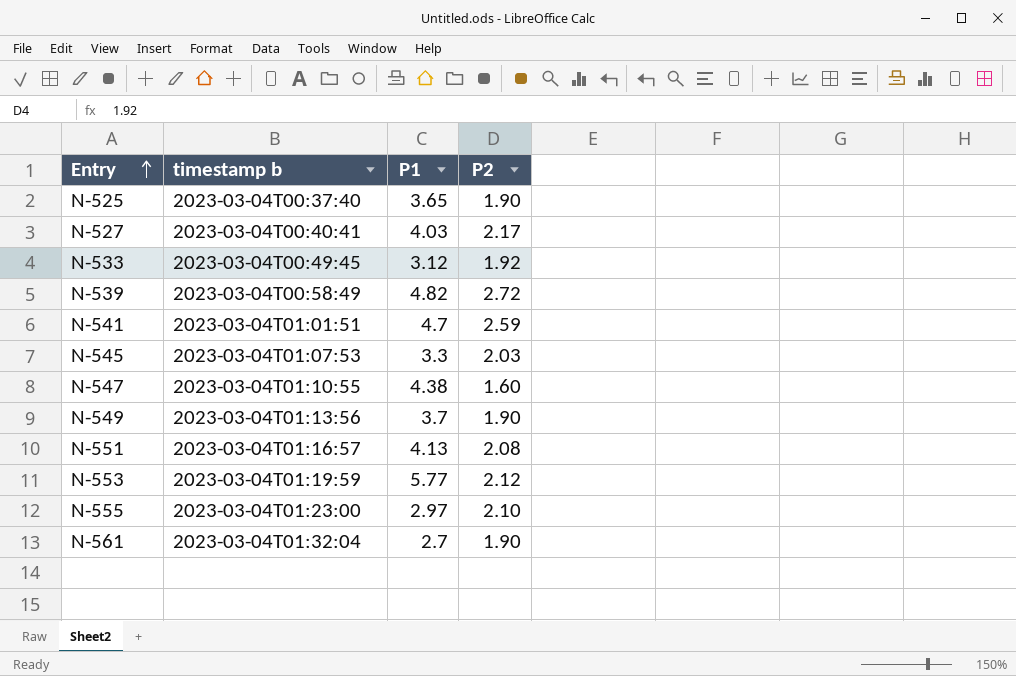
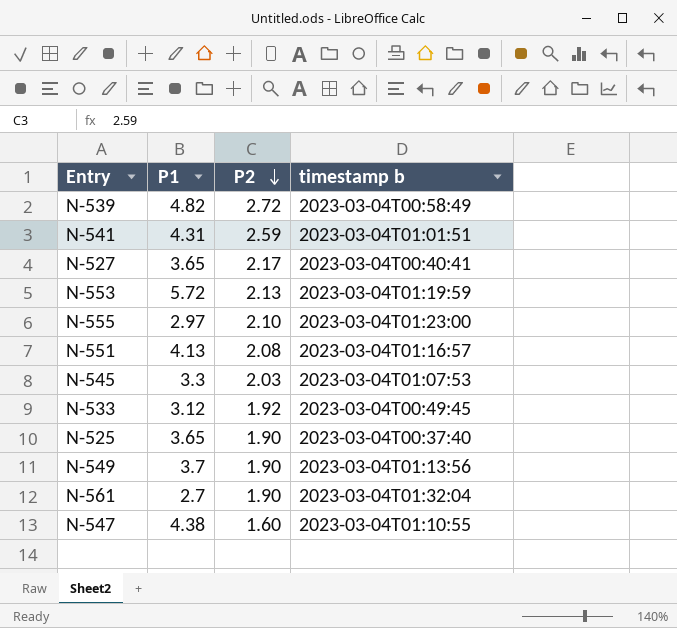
row order: Entry ascending -> P2 descending
column timestamp b | position: 2 -> 4
N-541 | P1: 4.7 -> 4.31
N-527 | P1: 4.03 -> 3.65
N-553 | P1: 5.77 -> 5.72
N-553 | P2: 2.12 -> 2.13

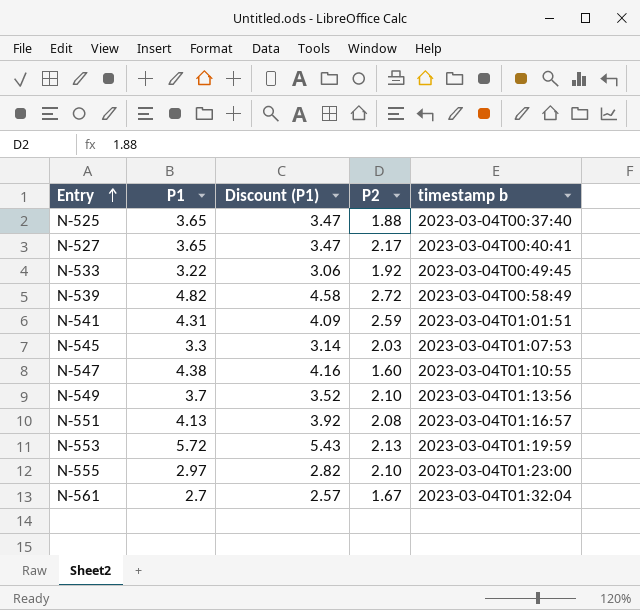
row order: P2 descending -> Entry ascending
column Discount (P1) | formula: none -> [P1] * 0.95
N-525 | P2: 1.90 -> 1.88
N-533 | P1: 3.12 -> 3.22
N-549 | P2: 1.90 -> 2.10
N-561 | P2: 1.90 -> 1.67

